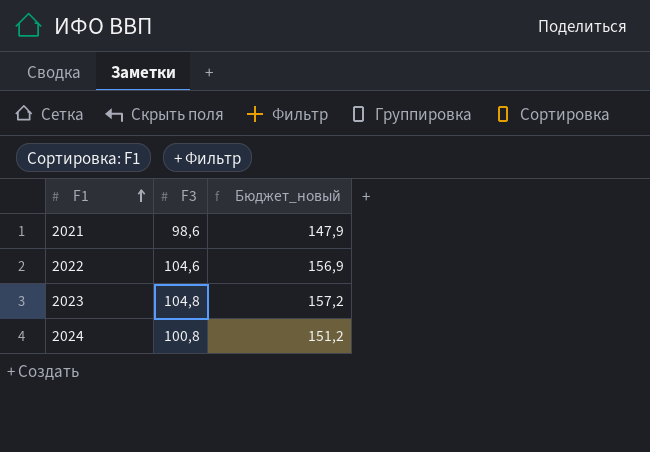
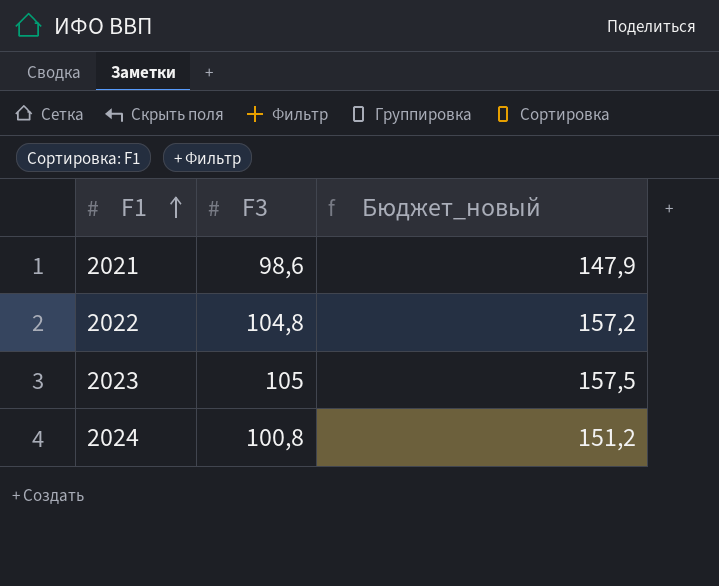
2022 | F3: 104,6 -> 104,8
2022 | Бюджет_новый: 156,9 -> 157,2
2023 | F3: 104,8 -> 105
2023 | Бюджет_новый: 157,2 -> 157,5

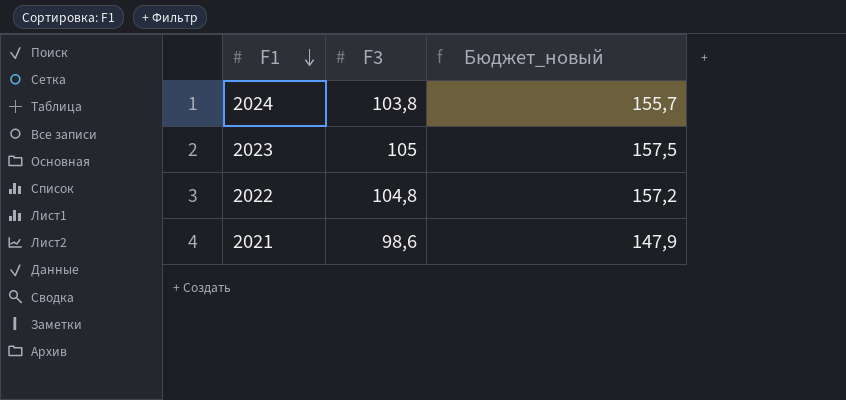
row order: F1 ascending -> F1 descending
2024 | F3: 100,8 -> 103,8
2024 | Бюджет_новый: 151,2 -> 155,7

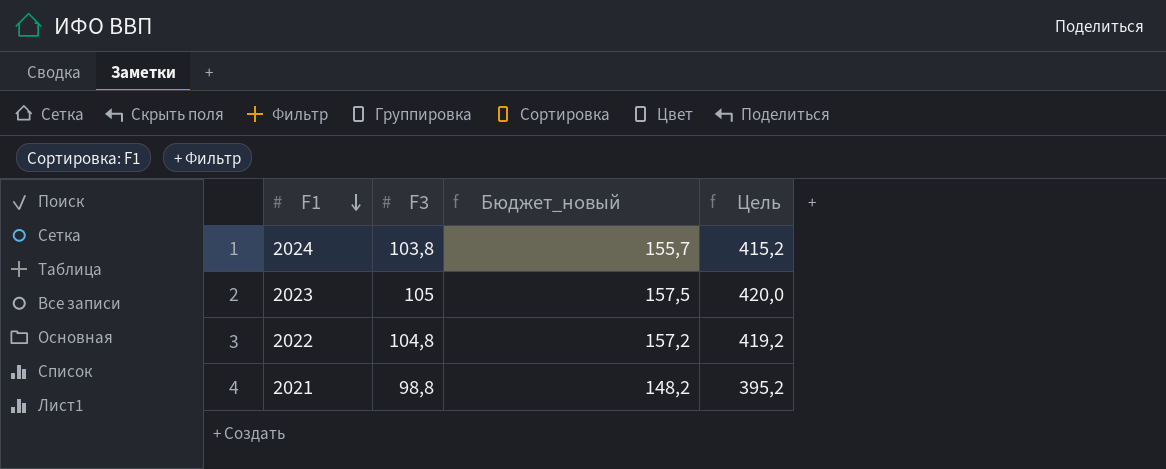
column Цель | formula: none -> [F3] * 4
2021 | F3: 98,6 -> 98,8
2021 | Бюджет_новый: 147,9 -> 148,2

